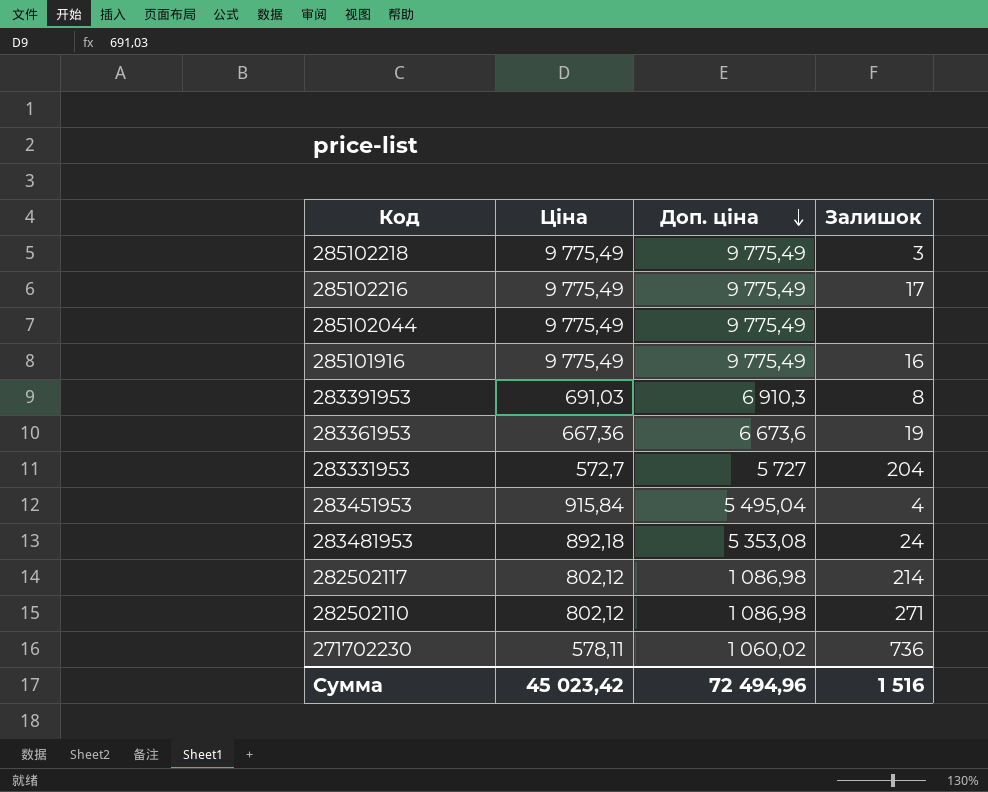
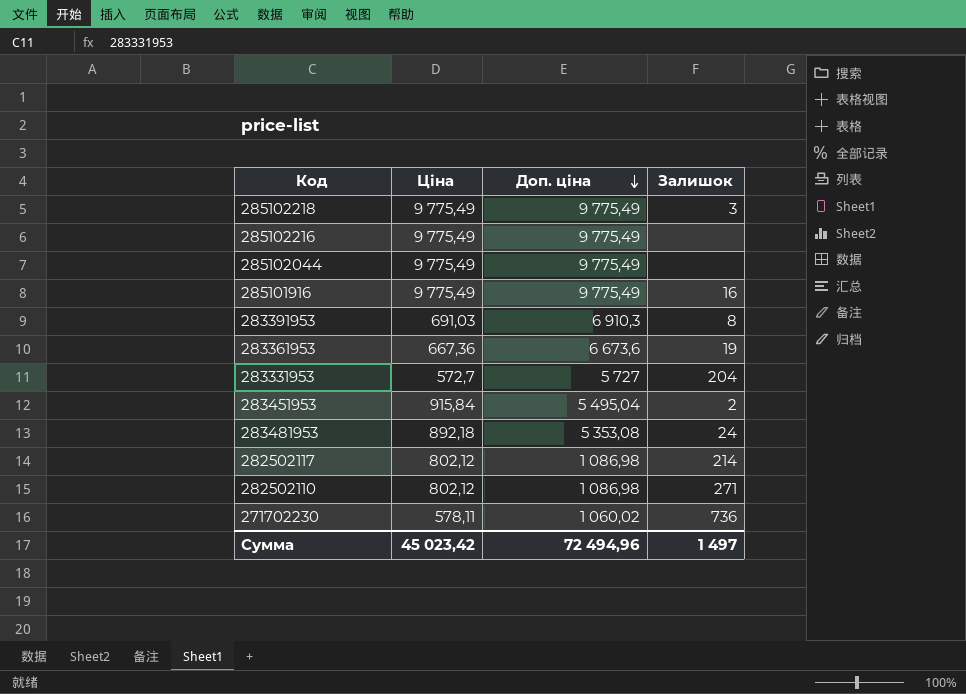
285102216 | Залишок: 17 -> none
283451953 | Залишок: 4 -> 2
Сумма | Залишок: 1 516 -> 1 497

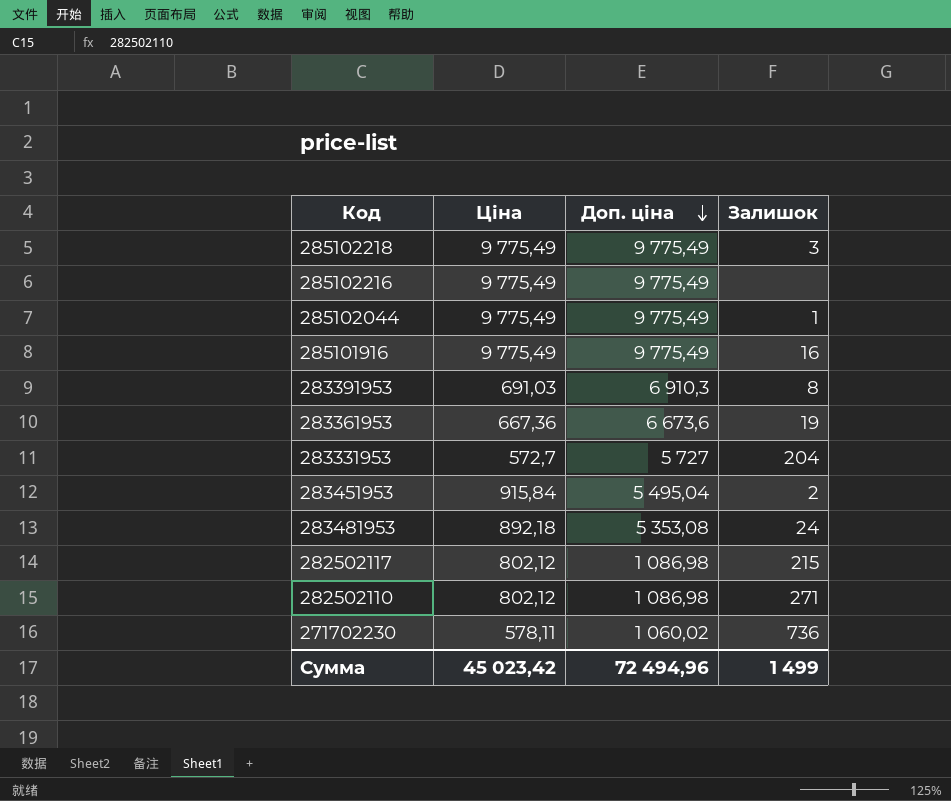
285102044 | Залишок: none -> 1
282502117 | Залишок: 214 -> 215
Сумма | Залишок: 1 497 -> 1 499

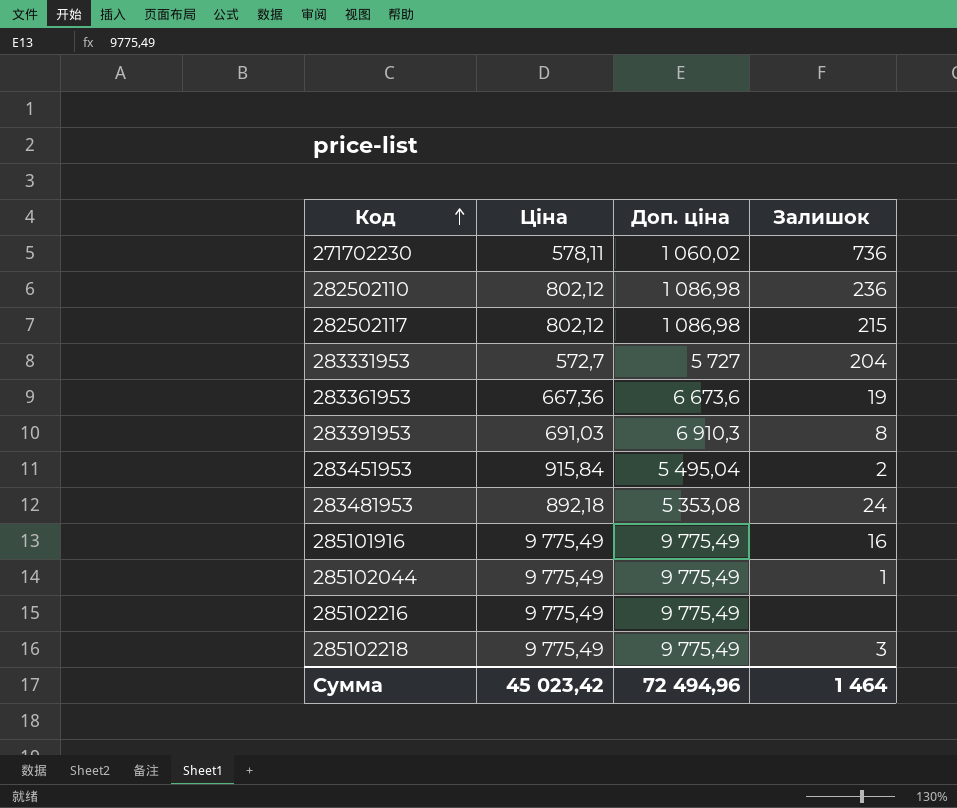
row order: Доп. ціна descending -> Код ascending
282502110 | Залишок: 271 -> 236
Сумма | Залишок: 1 499 -> 1 464

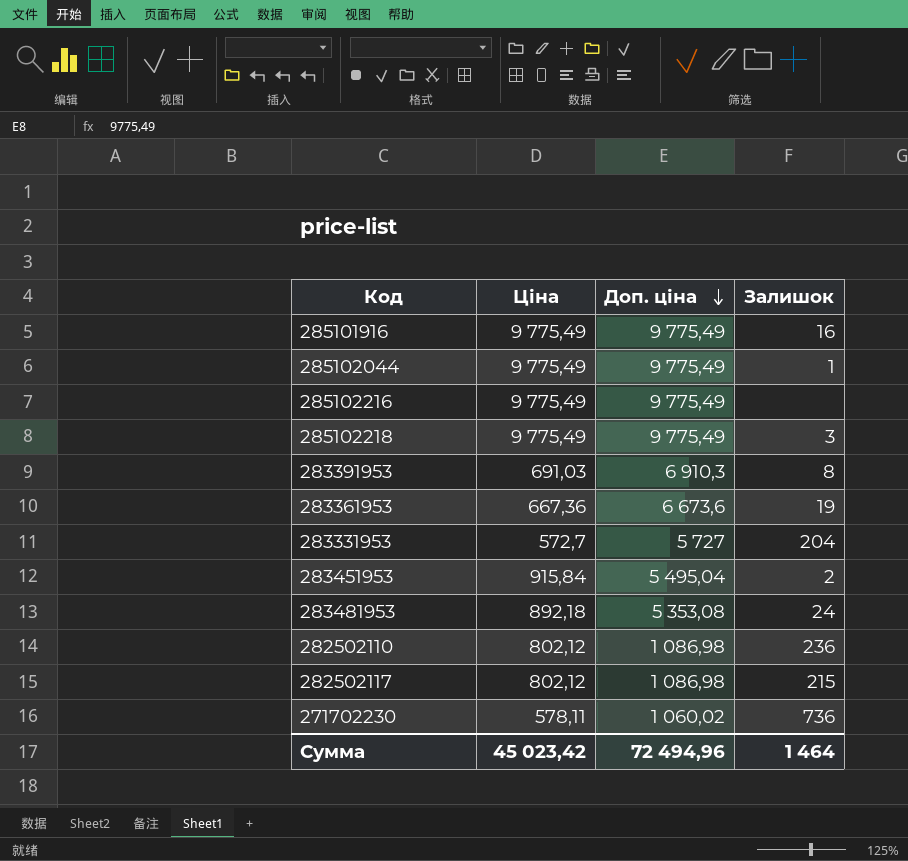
row order: Код ascending -> Доп. ціна descending

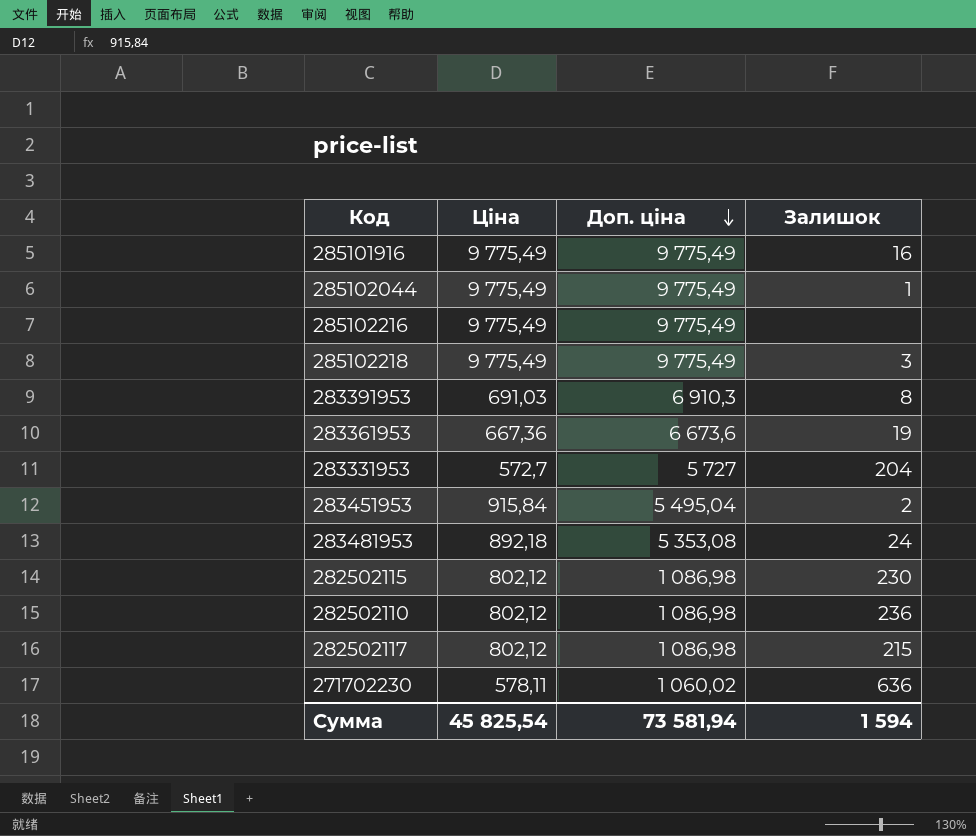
row 282502115: none -> 802,12 | 1 086,98 | 230
271702230 | Залишок: 736 -> 636
Сумма | Ціна: 45 023,42 -> 45 825,54
Сумма | Доп. ціна: 72 494,96 -> 73 581,94
Сумма | Залишок: 1 464 -> 1 594

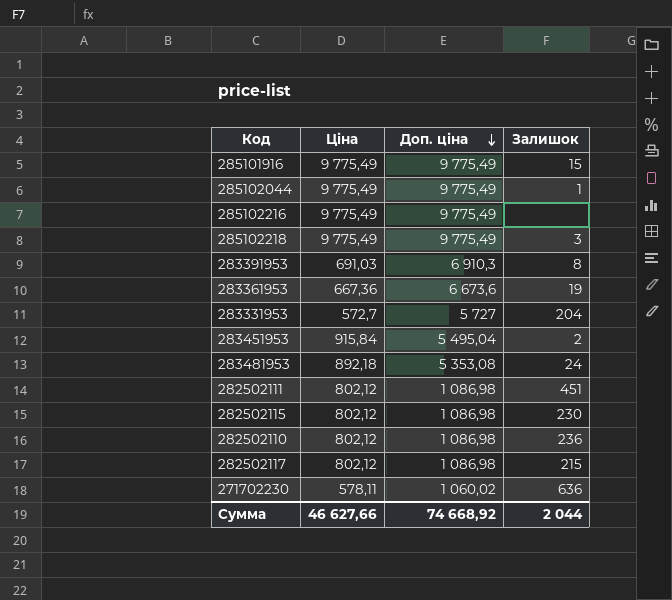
285101916 | Залишок: 16 -> 15
row 282502111: none -> 802,12 | 1 086,98 | 451
Сумма | Ціна: 45 825,54 -> 46 627,66
Сумма | Доп. ціна: 73 581,94 -> 74 668,92
Сумма | Залишок: 1 594 -> 2 044

